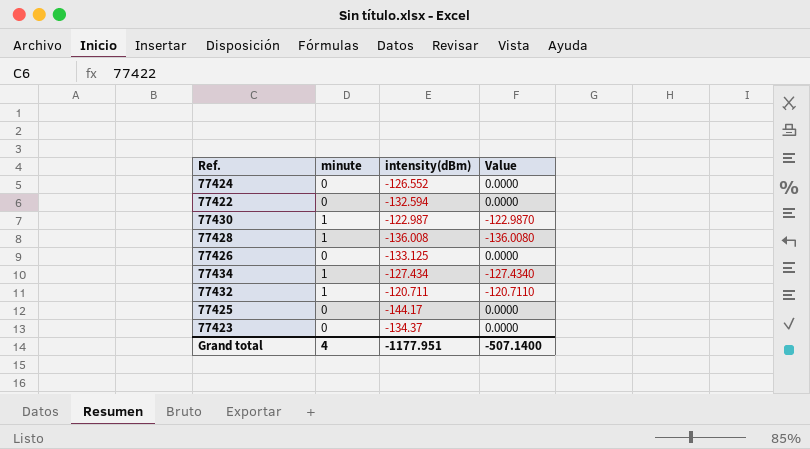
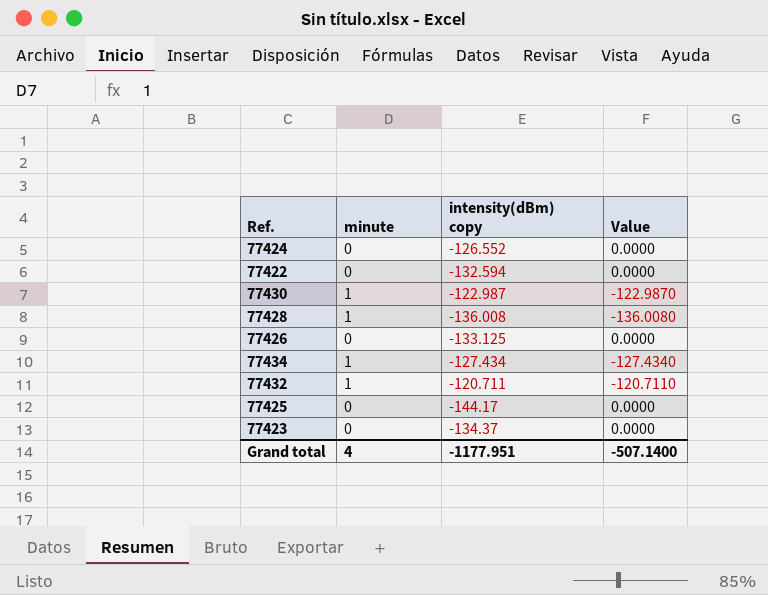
column name: intensity(dBm) -> intensity(dBm) copy

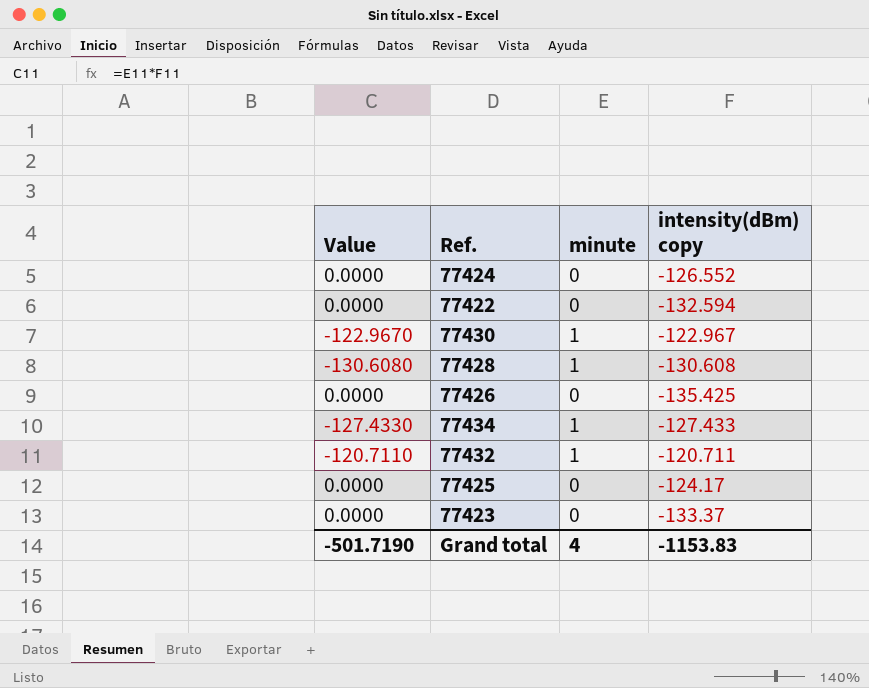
column Value | position: 4 -> 1
77430 | Value: -122.9870 -> -122.9670
77430 | intensity(dBm) copy: -122.987 -> -122.967
77428 | Value: -136.0080 -> -130.6080
77428 | intensity(dBm) copy: -136.008 -> -130.608
77426 | intensity(dBm) copy: -133.125 -> -135.425
77434 | Value: -127.4340 -> -127.4330
77434 | intensity(dBm) copy: -127.434 -> -127.433
77425 | intensity(dBm) copy: -144.17 -> -124.17
77423 | intensity(dBm) copy: -134.37 -> -133.37
Grand total | Value: -507.1400 -> -501.7190
Grand total | intensity(dBm) copy: -1177.951 -> -1153.83

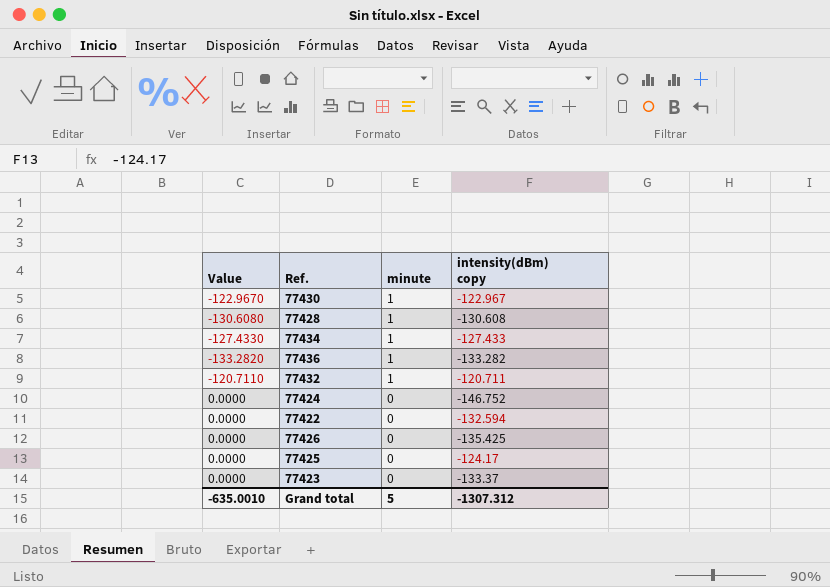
row order: none -> minute descending
row 77436: none -> -133.2820 | 1 | -133.282
77424 | intensity(dBm) copy: -126.552 -> -146.752
Grand total | Value: -501.7190 -> -635.0010
Grand total | minute: 4 -> 5
Grand total | intensity(dBm) copy: -1153.83 -> -1307.312

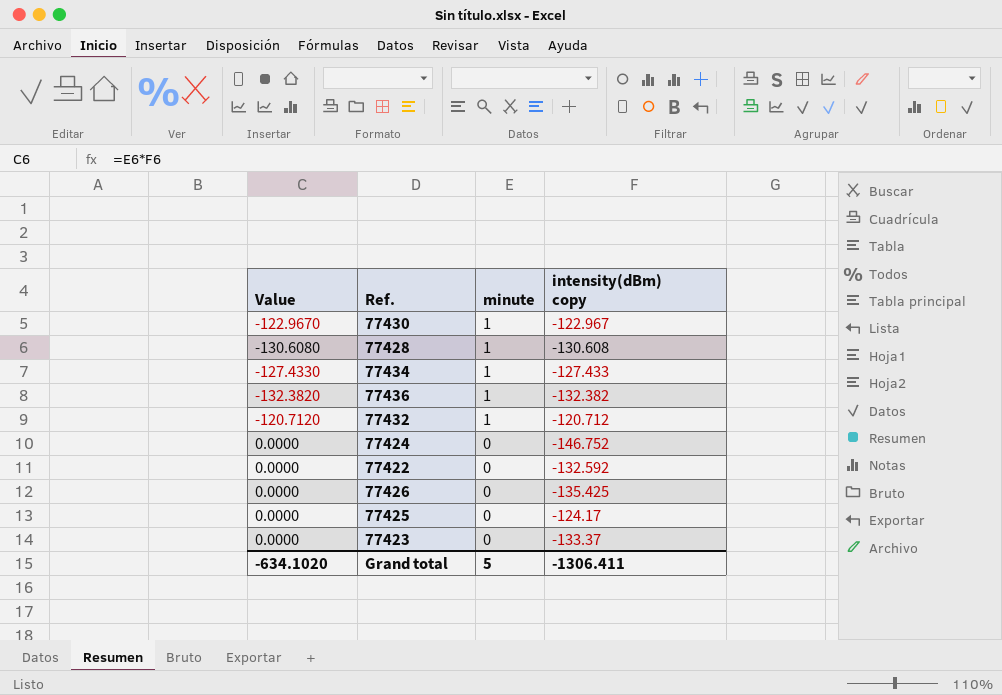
77436 | Value: -133.2820 -> -132.3820
77436 | intensity(dBm) copy: -133.282 -> -132.382
77432 | Value: -120.7110 -> -120.7120
77432 | intensity(dBm) copy: -120.711 -> -120.712
77422 | intensity(dBm) copy: -132.594 -> -132.592
Grand total | Value: -635.0010 -> -634.1020
Grand total | intensity(dBm) copy: -1307.312 -> -1306.411

